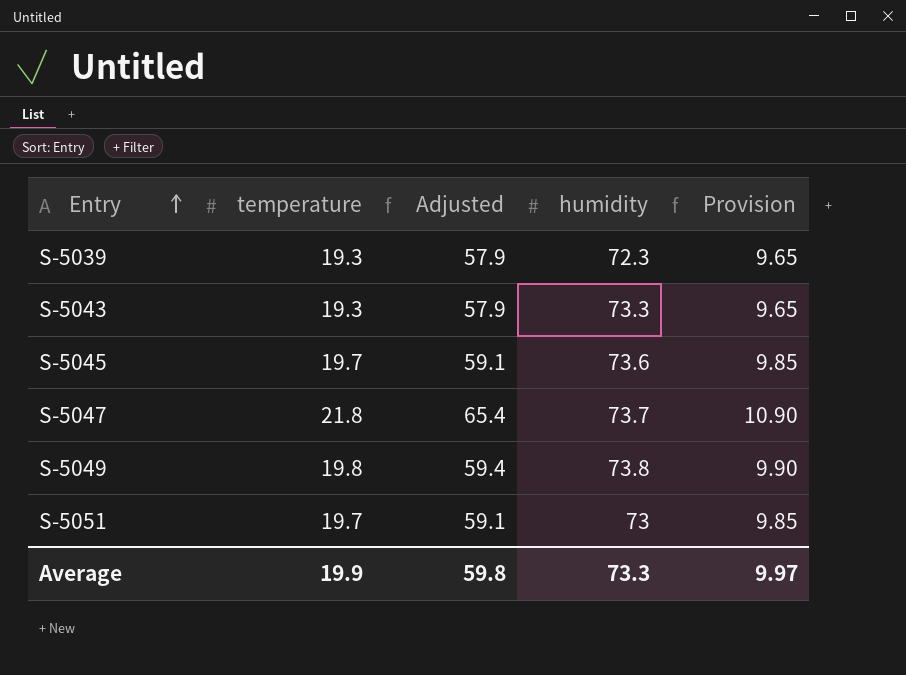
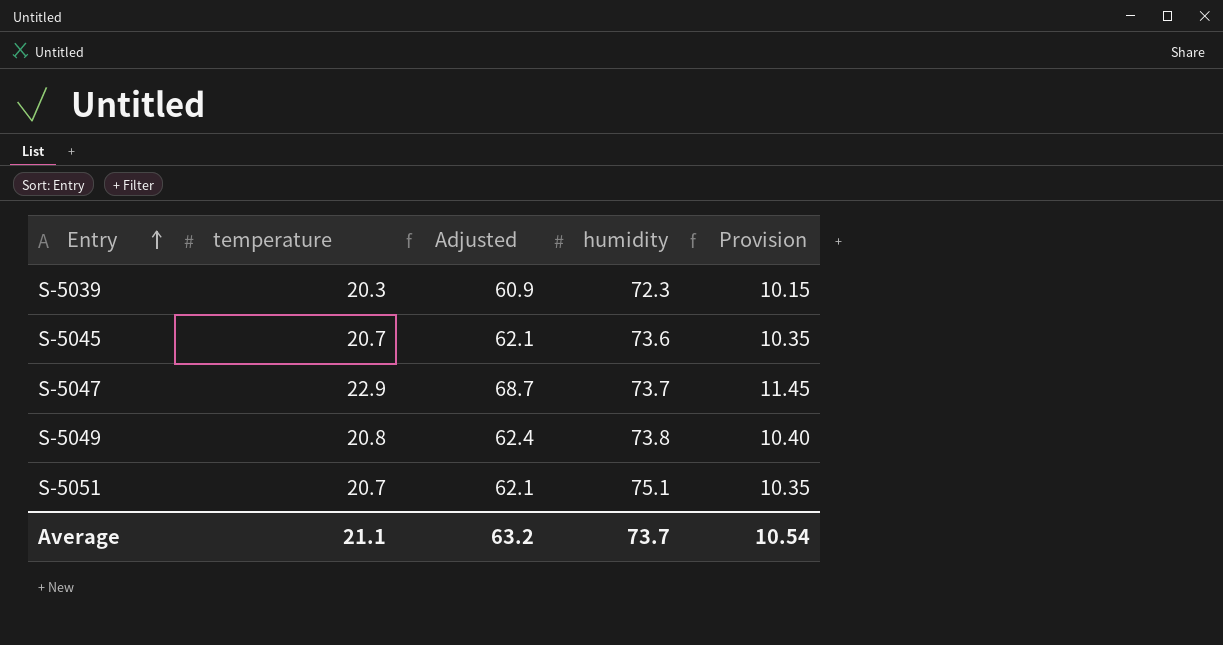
row S-5043: 19.3 | 57.9 | 73.3 | 9.65 -> none
S-5039 | temperature: 19.3 -> 20.3
S-5039 | Adjusted: 57.9 -> 60.9
S-5039 | Provision: 9.65 -> 10.15
S-5045 | temperature: 19.7 -> 20.7
S-5045 | Adjusted: 59.1 -> 62.1
S-5045 | Provision: 9.85 -> 10.35
S-5047 | temperature: 21.8 -> 22.9
S-5047 | Adjusted: 65.4 -> 68.7
S-5047 | Provision: 10.90 -> 11.45
S-5049 | temperature: 19.8 -> 20.8
S-5049 | Adjusted: 59.4 -> 62.4
S-5049 | Provision: 9.90 -> 10.40
S-5051 | temperature: 19.7 -> 20.7
S-5051 | Adjusted: 59.1 -> 62.1
S-5051 | humidity: 73 -> 75.1
S-5051 | Provision: 9.85 -> 10.35
Average | temperature: 19.9 -> 21.1
Average | Adjusted: 59.8 -> 63.2
Average | humidity: 73.3 -> 73.7
Average | Provision: 9.97 -> 10.54

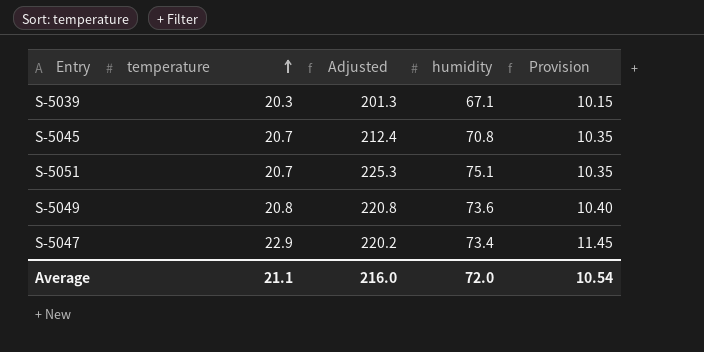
row order: Entry ascending -> temperature ascending
column Adjusted | formula: [temperature] * 3 -> [humidity] * 3
S-5039 | humidity: 72.3 -> 67.1
S-5045 | humidity: 73.6 -> 70.8
S-5049 | humidity: 73.8 -> 73.6
S-5047 | humidity: 73.7 -> 73.4
Average | Adjusted: 63.2 -> 216.0
Average | humidity: 73.7 -> 72.0

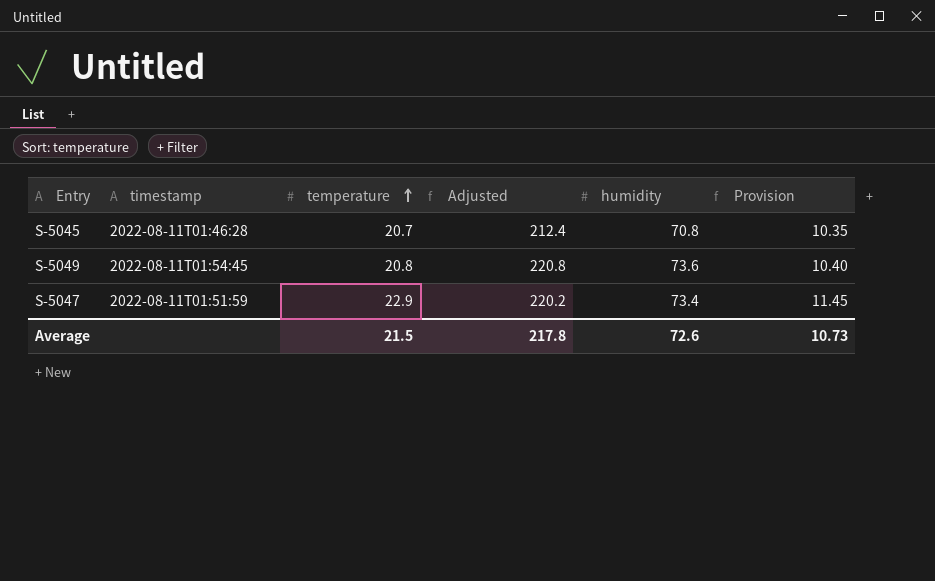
column timestamp | position: none -> 2
row S-5039: 20.3 | 201.3 | 67.1 | 10.15 -> none
row S-5051: 20.7 | 225.3 | 75.1 | 10.35 -> none
Average | temperature: 21.1 -> 21.5
Average | Adjusted: 216.0 -> 217.8
Average | humidity: 72.0 -> 72.6
Average | Provision: 10.54 -> 10.73

